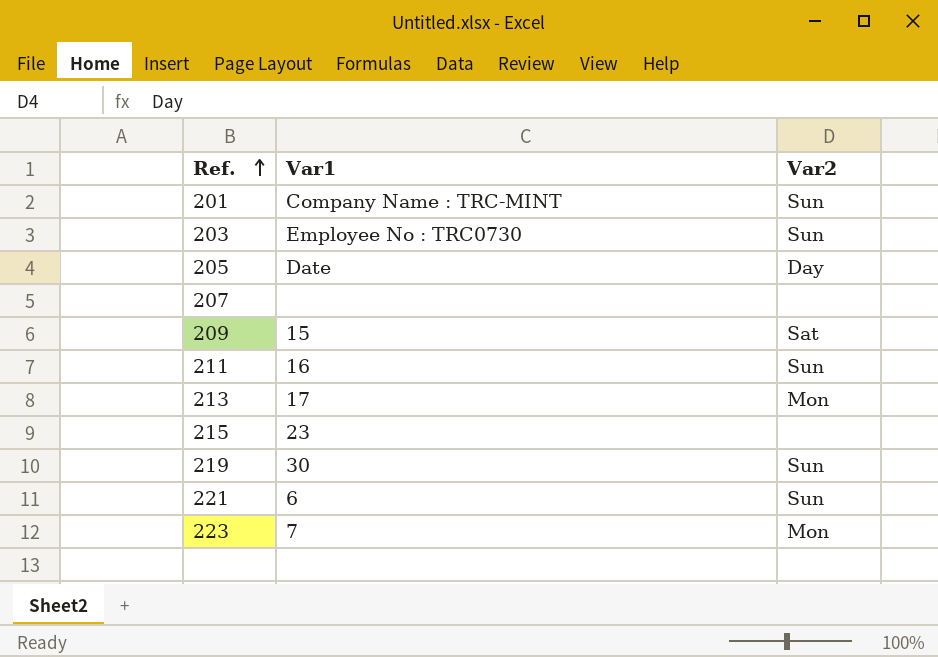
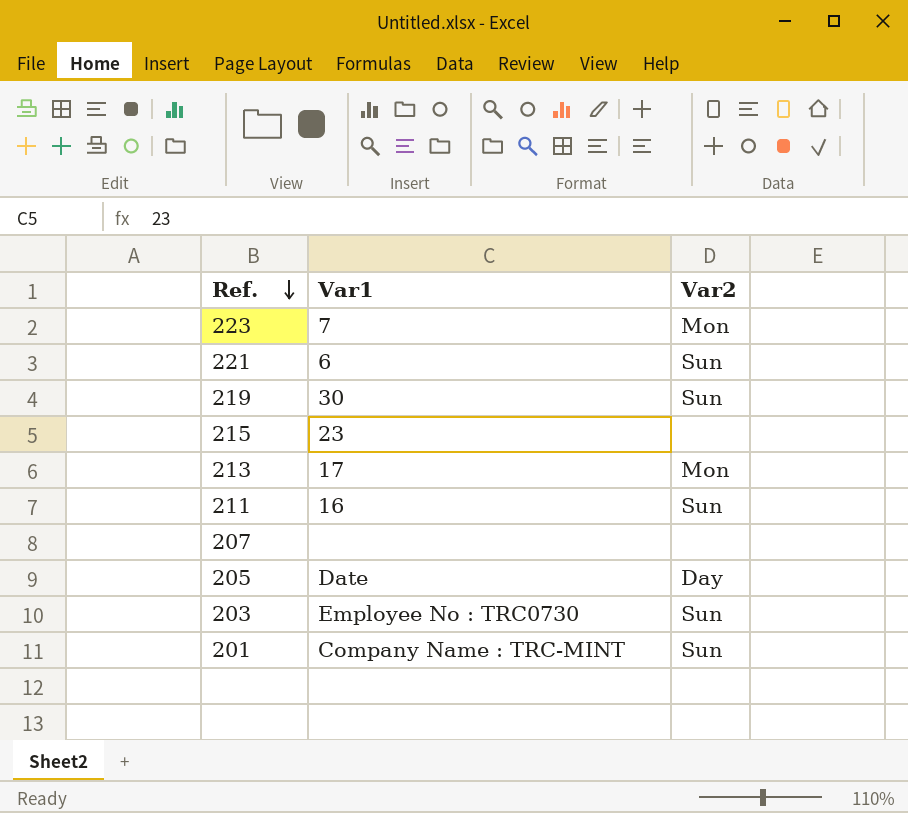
row order: Ref. ascending -> Ref. descending
row 209: 15 | Sat -> none

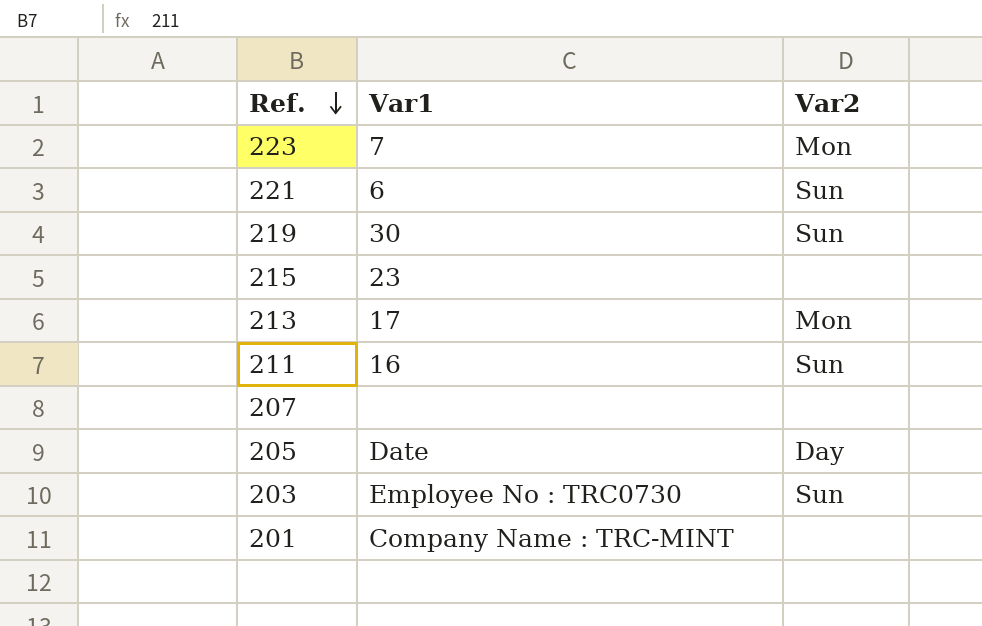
201 | Var2: Sun -> none

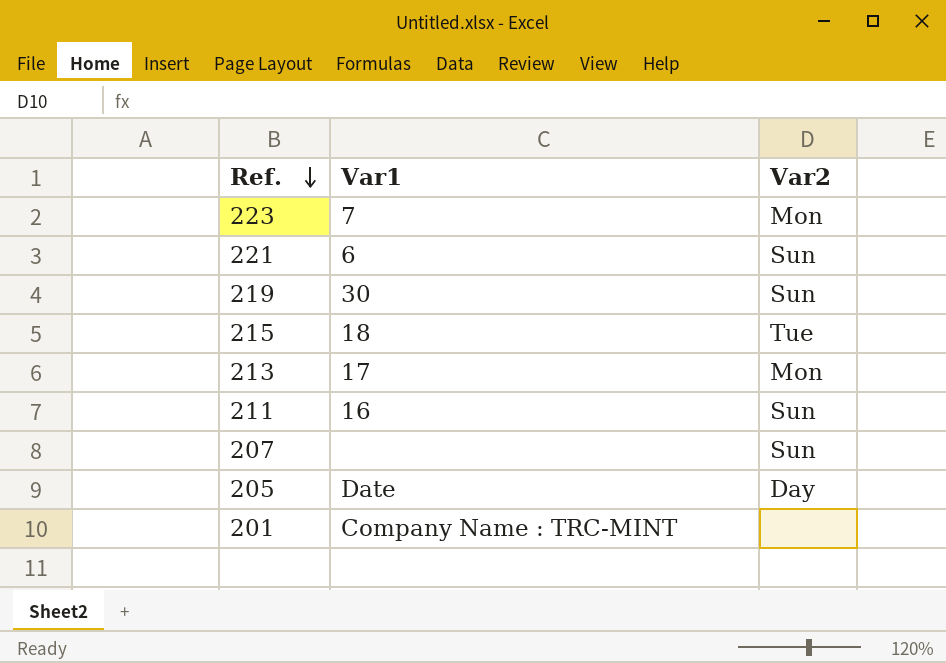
row 203: Employee No : TRC0730 | Sun -> none
215 | Var1: 23 -> 18
215 | Var2: none -> Tue
207 | Var2: none -> Sun

